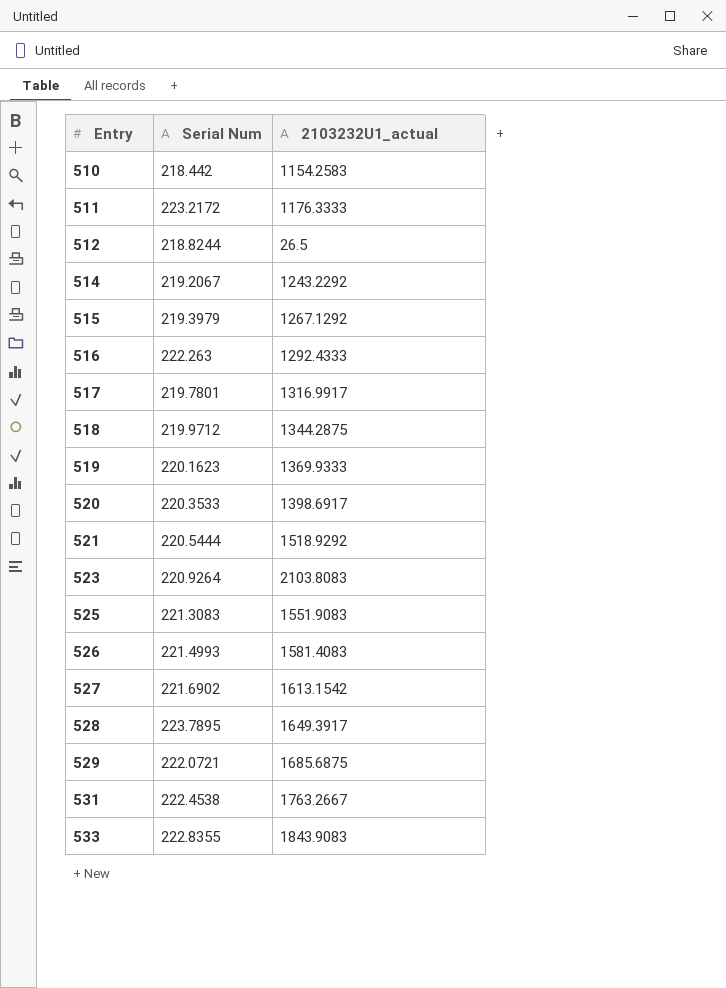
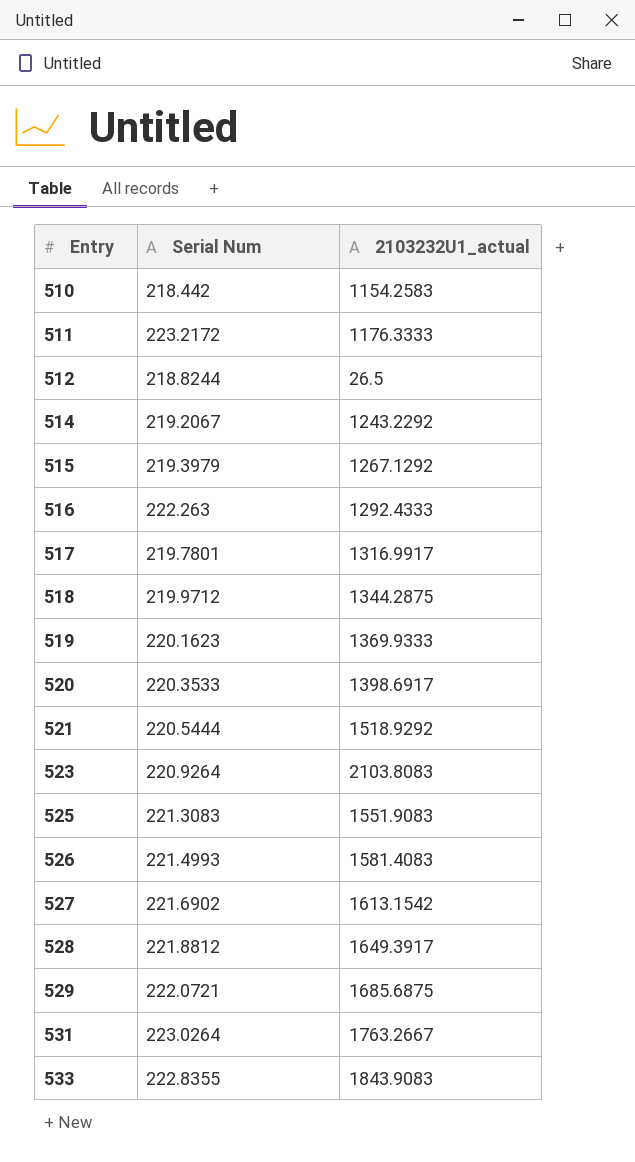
528 | Serial Num: 223.7895 -> 221.8812
531 | Serial Num: 222.4538 -> 223.0264

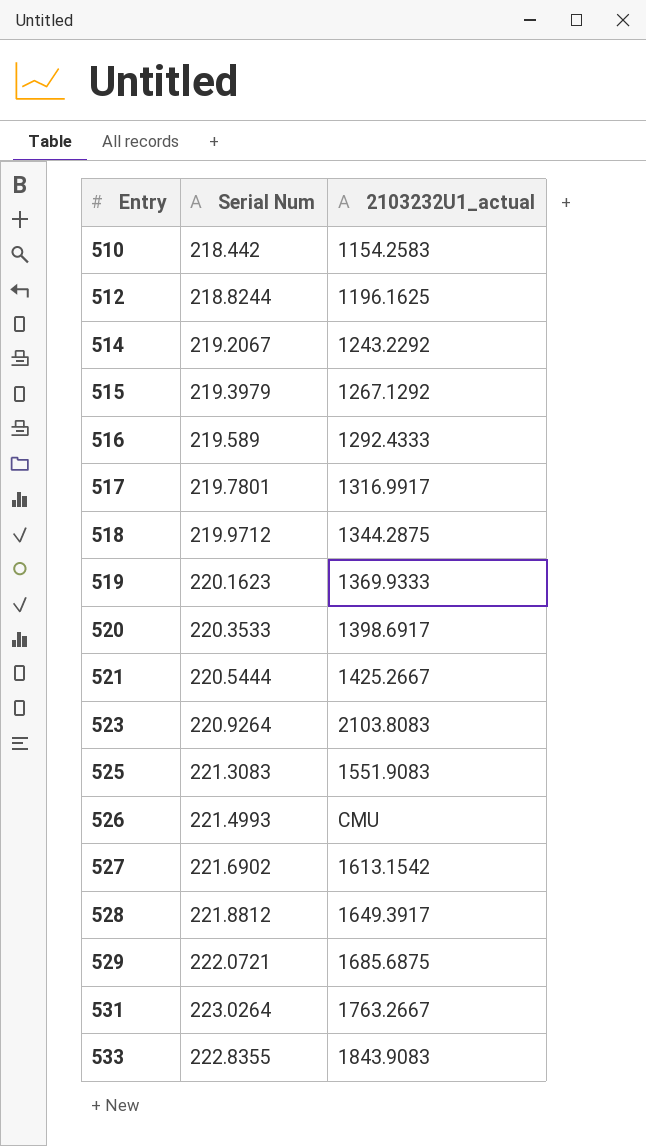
row 511: 223.2172 | 1176.3333 -> none
512 | 2103232U1_actual: 26.5 -> 1196.1625
516 | Serial Num: 222.263 -> 219.589
521 | 2103232U1_actual: 1518.9292 -> 1425.2667
526 | 2103232U1_actual: 1581.4083 -> CMU

